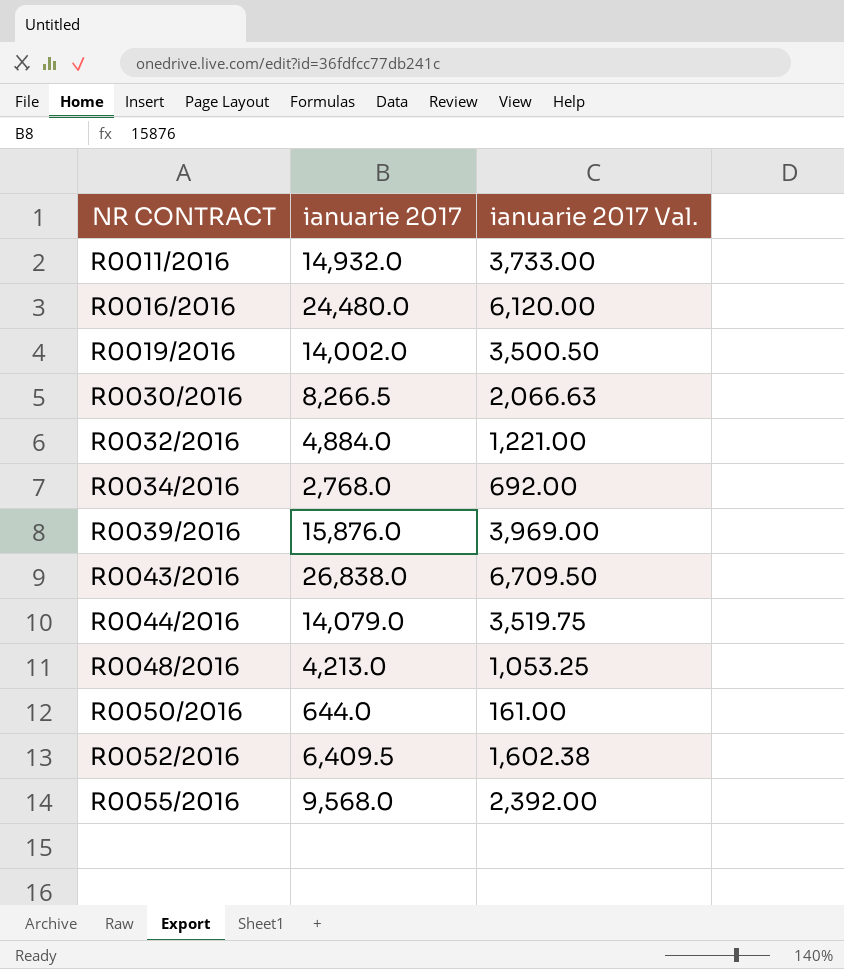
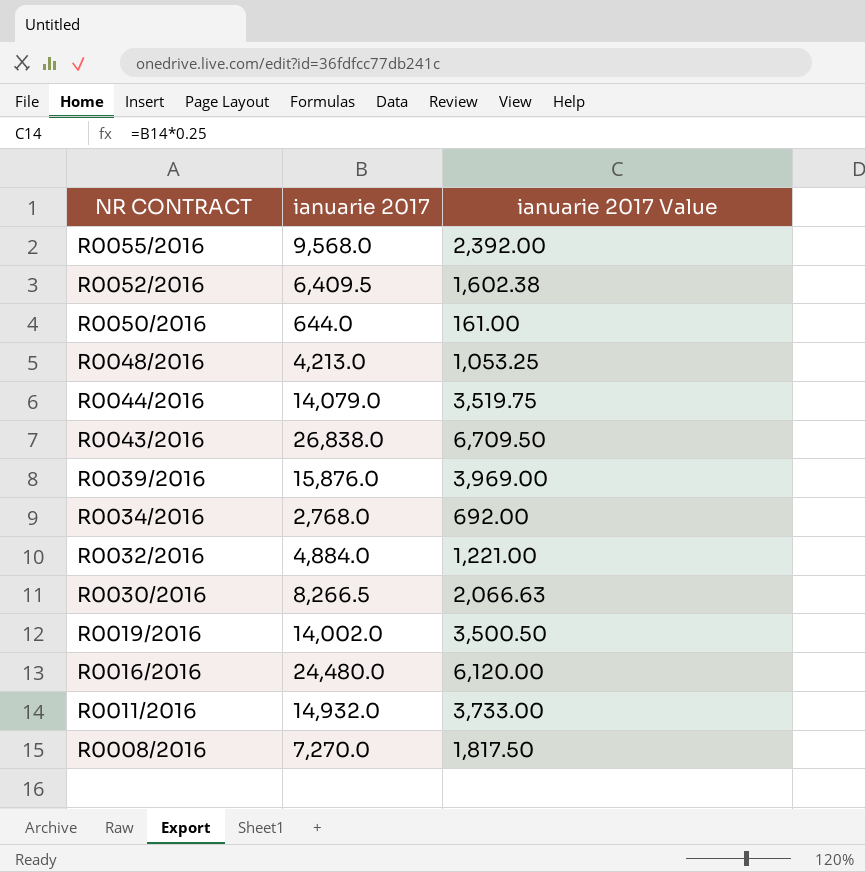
row order: NR CONTRACT ascending -> NR CONTRACT descending
column name: ianuarie 2017 Val. -> ianuarie 2017 Value
row R0008/2016: none -> 7,270.0 | 1,817.50

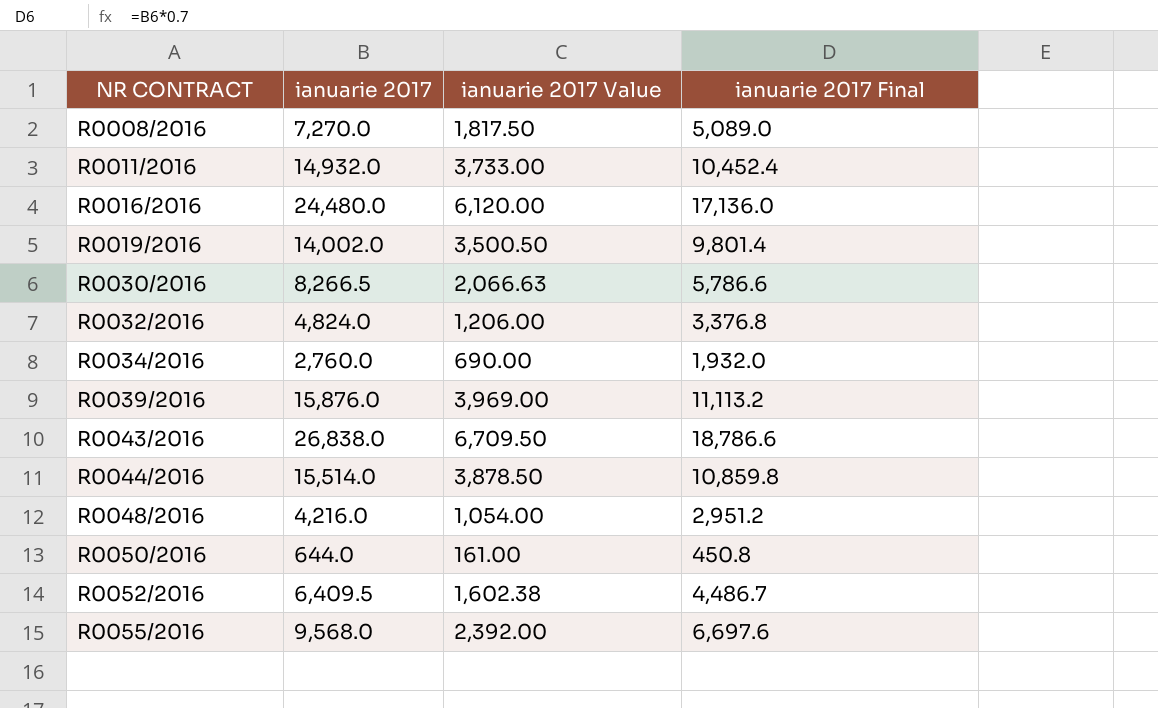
row order: NR CONTRACT descending -> NR CONTRACT ascending
column ianuarie 2017 Final | formula: none -> [ianuarie 2017] * 0.7
R0032/2016 | ianuarie 2017: 4,884.0 -> 4,824.0
R0032/2016 | ianuarie 2017 Value: 1,221.00 -> 1,206.00
R0034/2016 | ianuarie 2017: 2,768.0 -> 2,760.0
R0034/2016 | ianuarie 2017 Value: 692.00 -> 690.00
R0044/2016 | ianuarie 2017: 14,079.0 -> 15,514.0
R0044/2016 | ianuarie 2017 Value: 3,519.75 -> 3,878.50
R0048/2016 | ianuarie 2017: 4,213.0 -> 4,216.0
R0048/2016 | ianuarie 2017 Value: 1,053.25 -> 1,054.00

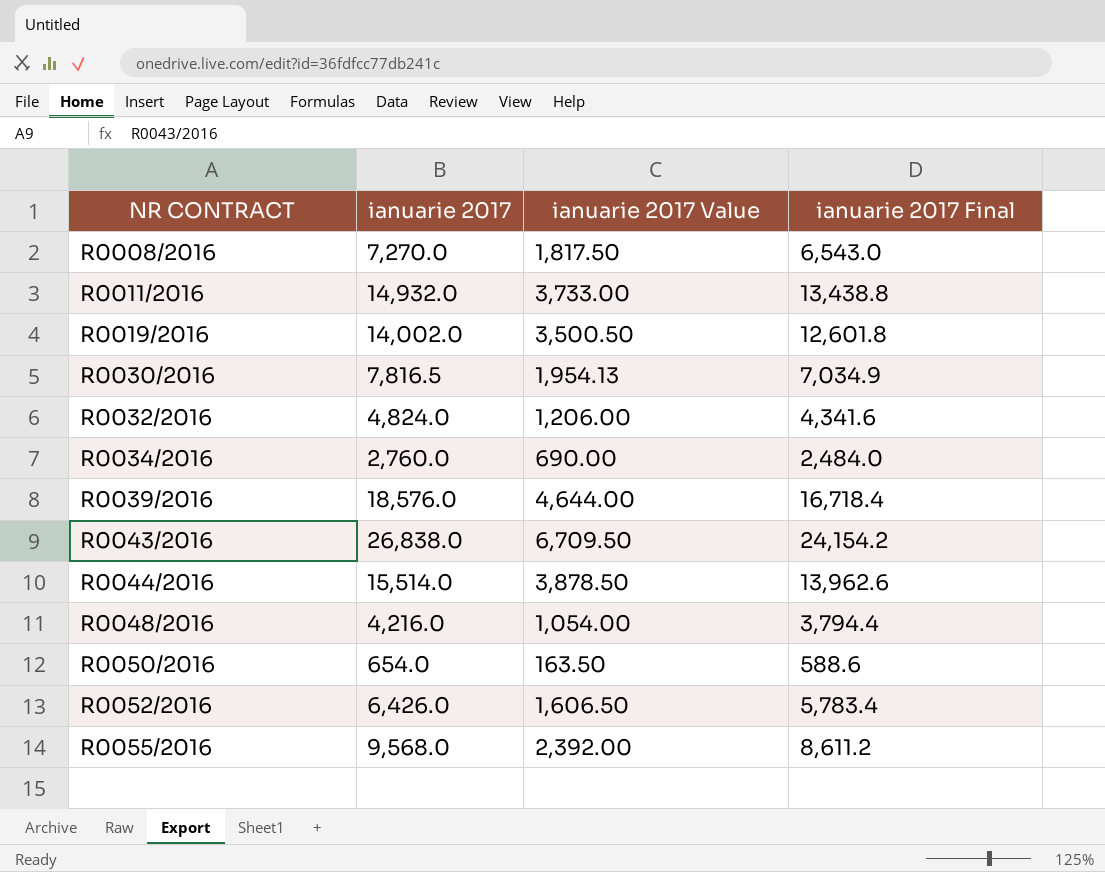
column ianuarie 2017 Final | formula: [ianuarie 2017] * 0.7 -> [ianuarie 2017] * 0.9
row R0016/2016: 24,480.0 | 6,120.00 | 17,136.0 -> none
R0030/2016 | ianuarie 2017: 8,266.5 -> 7,816.5
R0030/2016 | ianuarie 2017 Value: 2,066.63 -> 1,954.13
R0039/2016 | ianuarie 2017: 15,876.0 -> 18,576.0
R0039/2016 | ianuarie 2017 Value: 3,969.00 -> 4,644.00
R0050/2016 | ianuarie 2017: 644.0 -> 654.0
R0050/2016 | ianuarie 2017 Value: 161.00 -> 163.50
R0052/2016 | ianuarie 2017: 6,409.5 -> 6,426.0
R0052/2016 | ianuarie 2017 Value: 1,602.38 -> 1,606.50

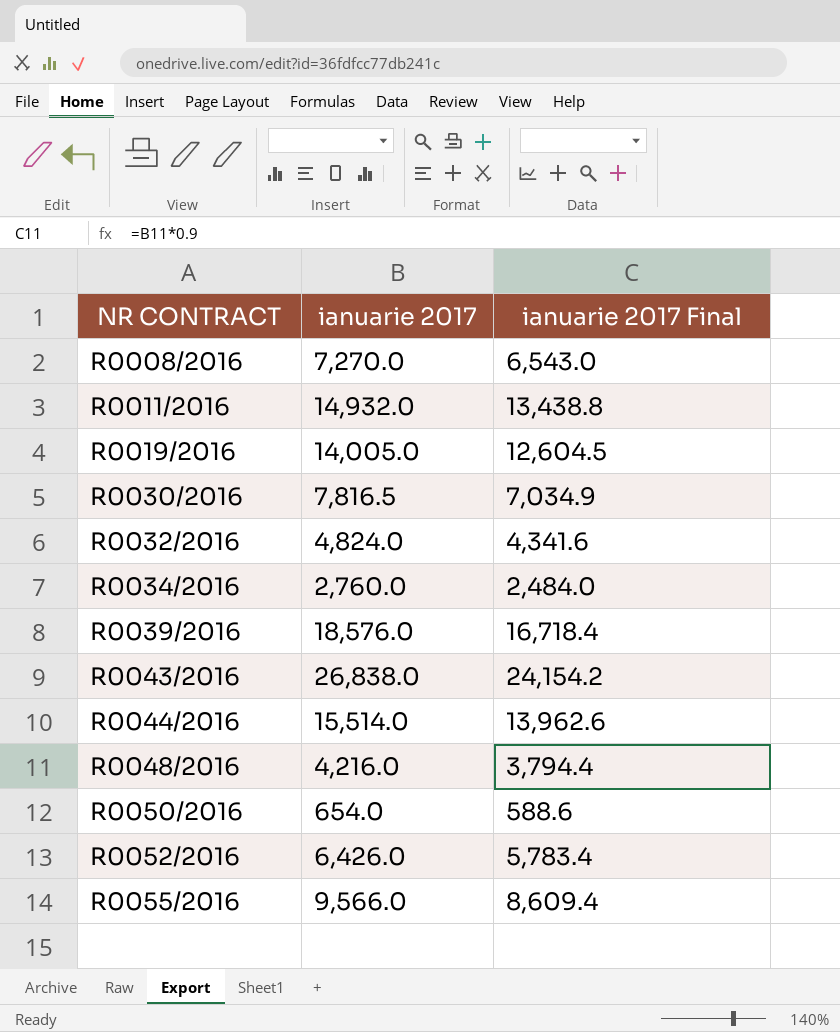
column ianuarie 2017 Value | formula: [ianuarie 2017] * 0.25 -> none
R0019/2016 | ianuarie 2017: 14,002.0 -> 14,005.0
R0019/2016 | ianuarie 2017 Final: 12,601.8 -> 12,604.5
R0055/2016 | ianuarie 2017: 9,568.0 -> 9,566.0
R0055/2016 | ianuarie 2017 Final: 8,611.2 -> 8,609.4

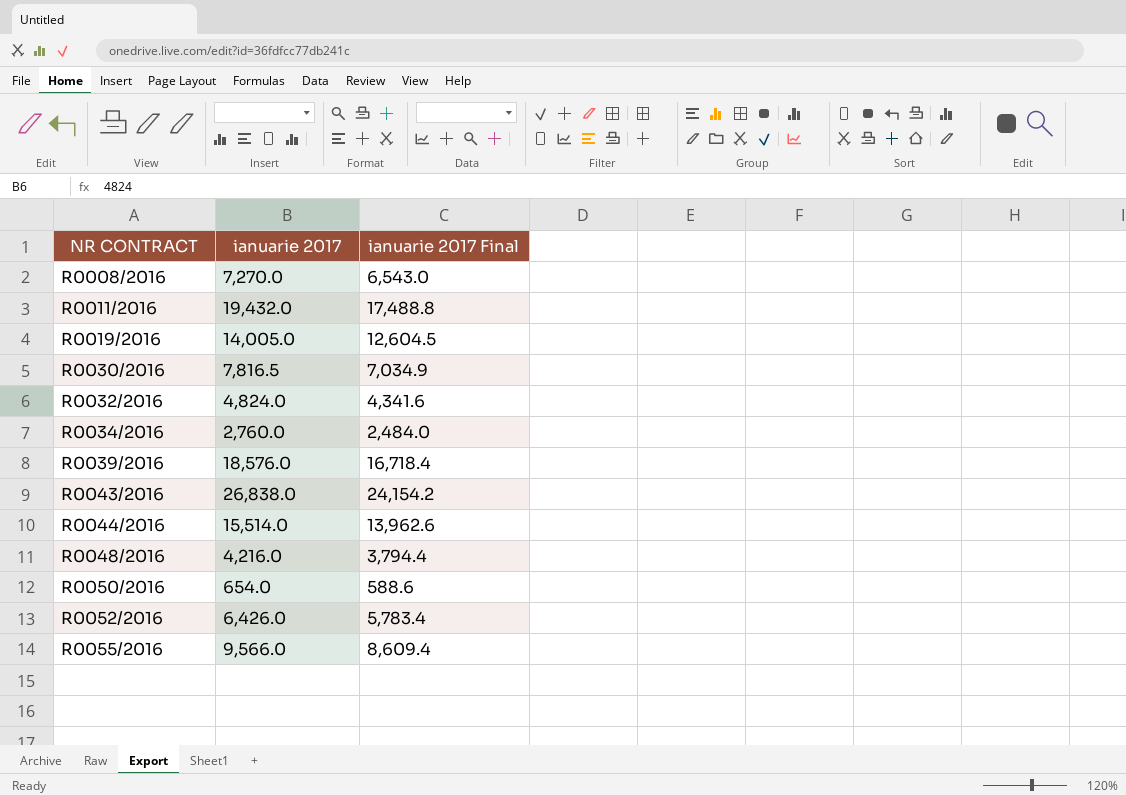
R0011/2016 | ianuarie 2017: 14,932.0 -> 19,432.0
R0011/2016 | ianuarie 2017 Final: 13,438.8 -> 17,488.8

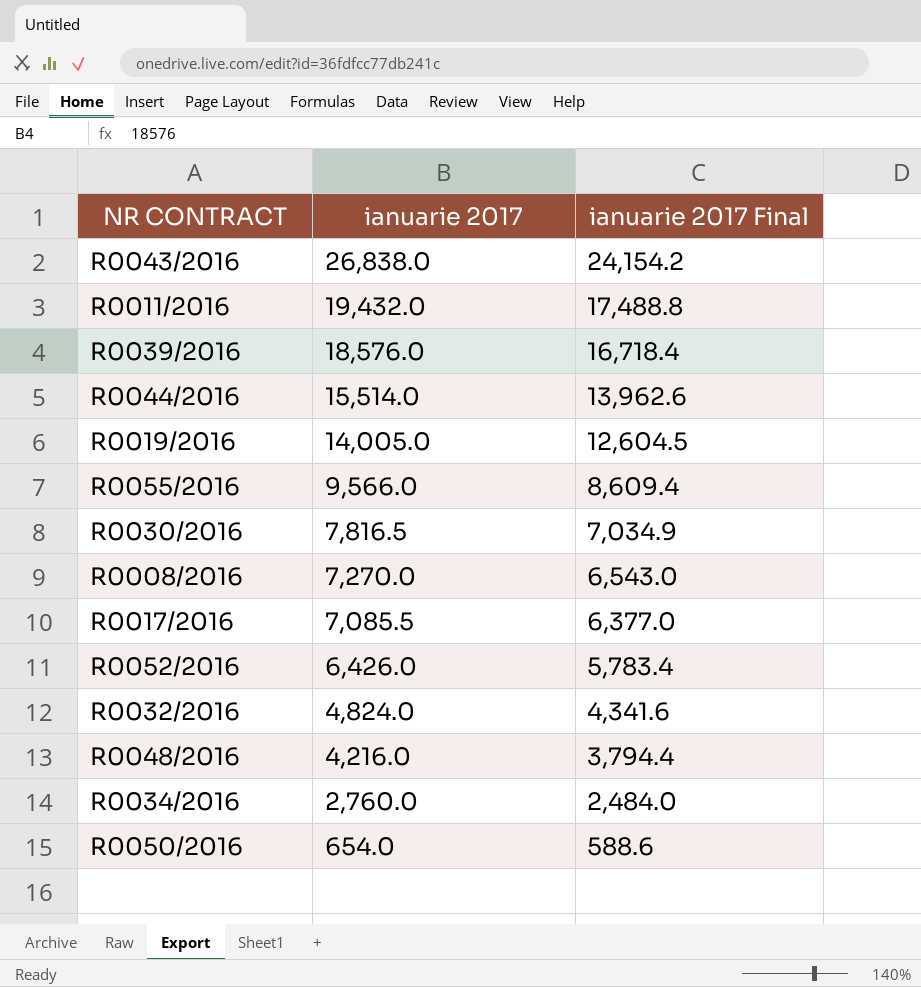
row order: NR CONTRACT ascending -> ianuarie 2017 descending
row R0017/2016: none -> 7,085.5 | 6,377.0

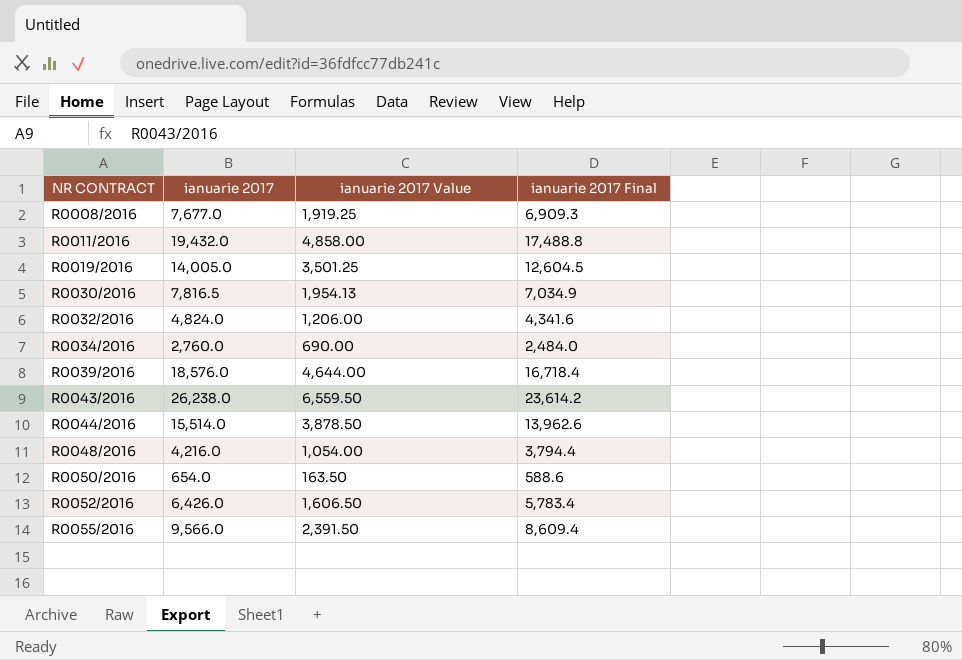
row order: ianuarie 2017 descending -> NR CONTRACT ascending
column ianuarie 2017 Value | formula: none -> [ianuarie 2017] * 0.25
row R0017/2016: 7,085.5 | 6,377.0 -> none
R0008/2016 | ianuarie 2017: 7,270.0 -> 7,677.0
R0008/2016 | ianuarie 2017 Final: 6,543.0 -> 6,909.3
R0043/2016 | ianuarie 2017: 26,838.0 -> 26,238.0
R0043/2016 | ianuarie 2017 Final: 24,154.2 -> 23,614.2

